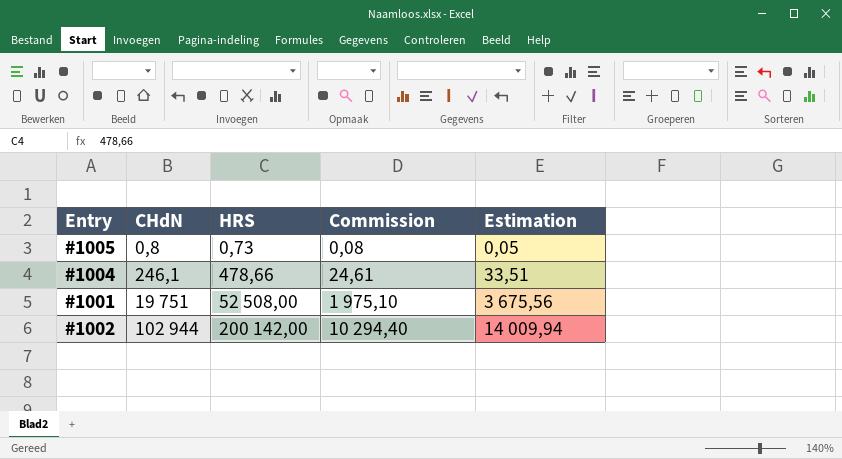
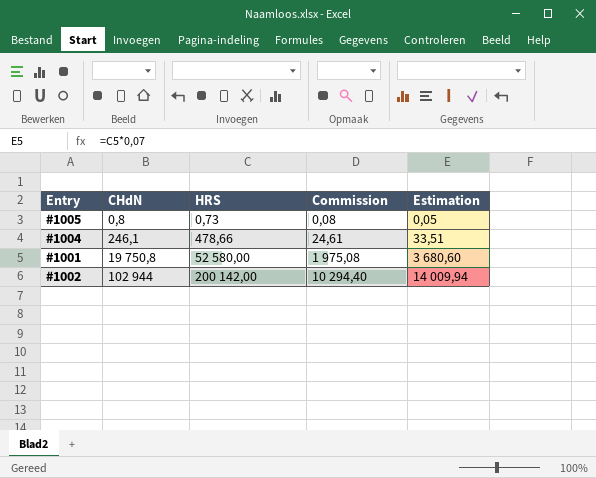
#1001 | CHdN: 19 751 -> 19 750,8
#1001 | HRS: 52 508,00 -> 52 580,00
#1001 | Commission: 1 975,10 -> 1 975,08
#1001 | Estimation: 3 675,56 -> 3 680,60

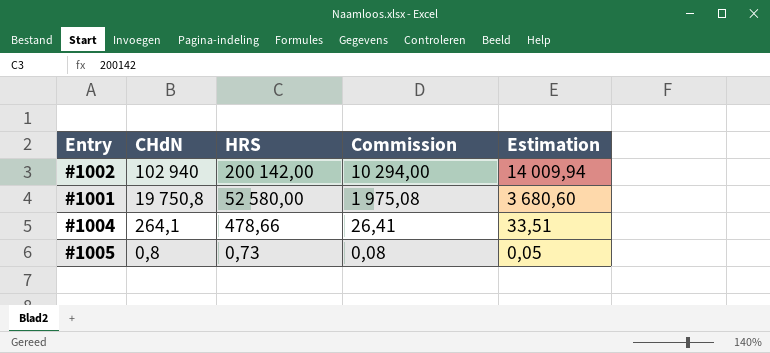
row order: CHdN ascending -> CHdN descending
#1002 | CHdN: 102 944 -> 102 940
#1002 | Commission: 10 294,40 -> 10 294,00
#1004 | CHdN: 246,1 -> 264,1
#1004 | Commission: 24,61 -> 26,41

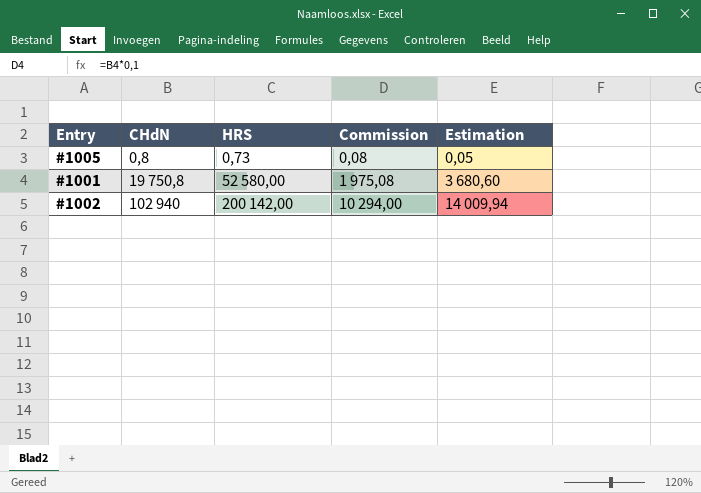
row order: CHdN descending -> CHdN ascending
row #1004: 264,1 | 478,66 | 26,41 | 33,51 -> none

